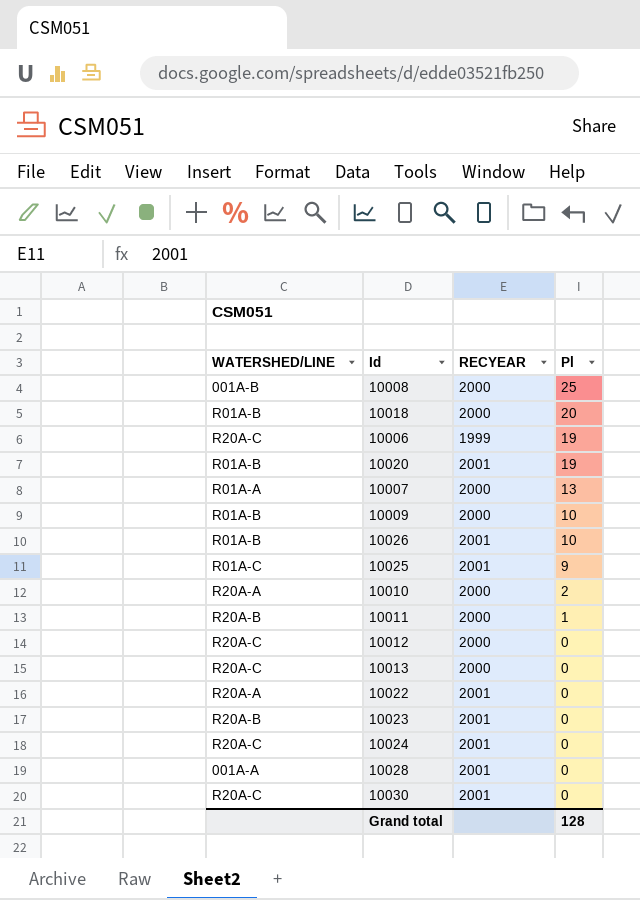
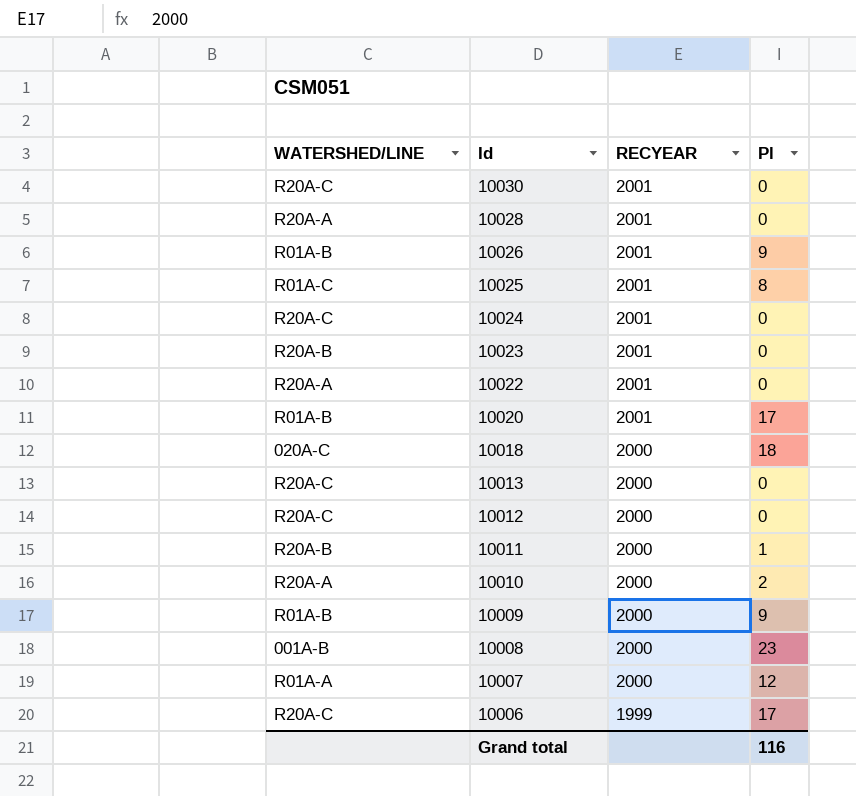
row order: Pl descending -> Id descending
10028 | WATERSHED/LINE: 001A-A -> R20A-A
10026 | Pl: 10 -> 9
10025 | Pl: 9 -> 8
10020 | Pl: 19 -> 17
10018 | WATERSHED/LINE: R01A-B -> 020A-C
10018 | Pl: 20 -> 18
10009 | Pl: 10 -> 9
10008 | Pl: 25 -> 23
10007 | Pl: 13 -> 12
10006 | Pl: 19 -> 17
Grand total | Pl: 128 -> 116

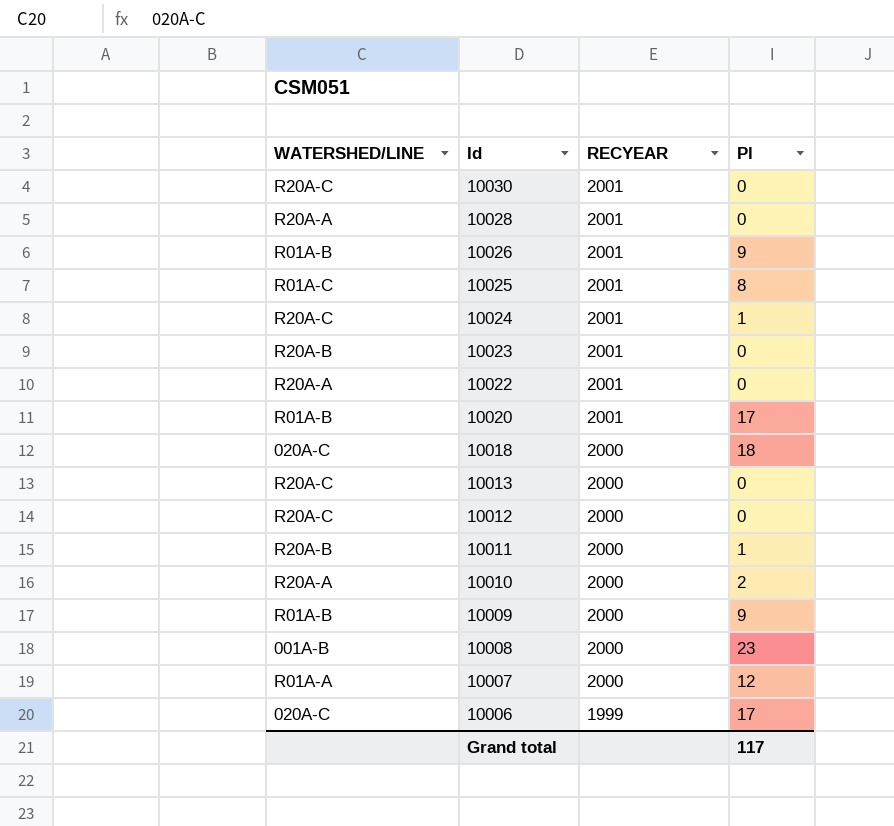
10024 | Pl: 0 -> 1
10006 | WATERSHED/LINE: R20A-C -> 020A-C
Grand total | Pl: 116 -> 117

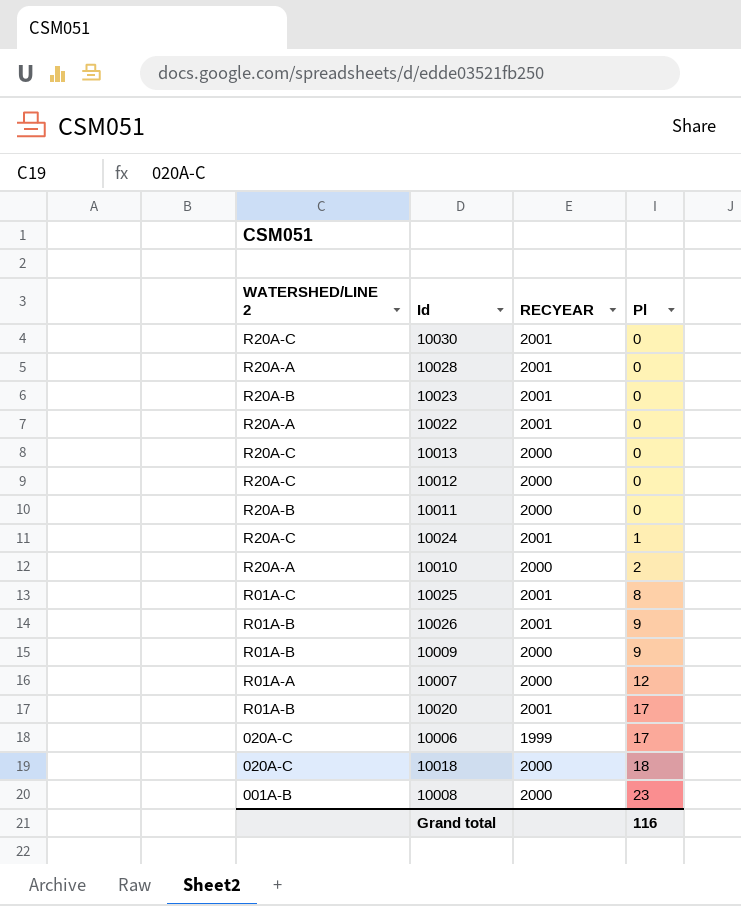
row order: Id descending -> Pl ascending
column name: WATERSHED/LINE -> WATERSHED/LINE 2
10011 | Pl: 1 -> 0
Grand total | Pl: 117 -> 116

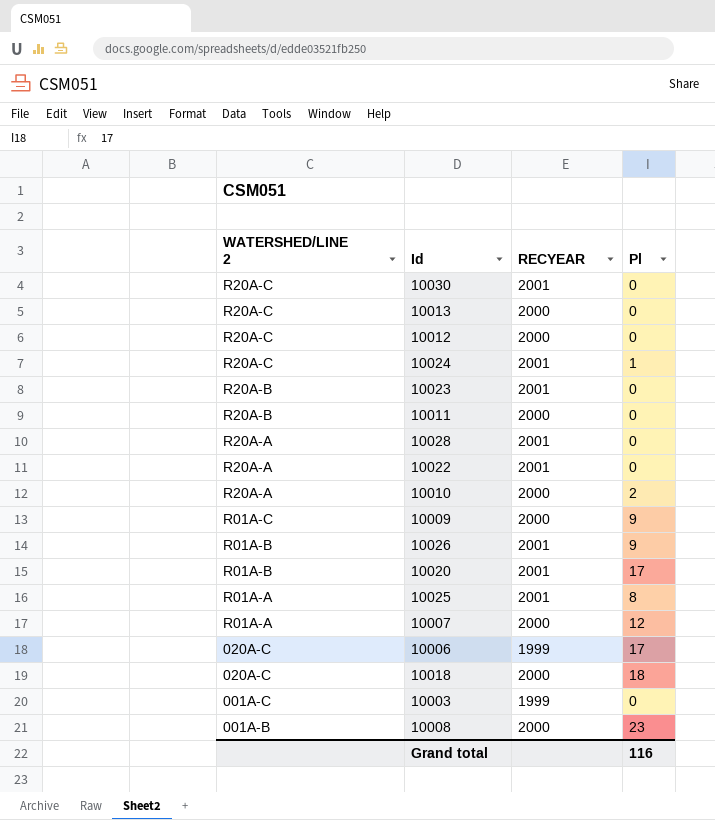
row order: Pl ascending -> WATERSHED/LINE 2 descending
10009 | WATERSHED/LINE 2: R01A-B -> R01A-C
10025 | WATERSHED/LINE 2: R01A-C -> R01A-A
row 10003: none -> 001A-C | 1999 | 0

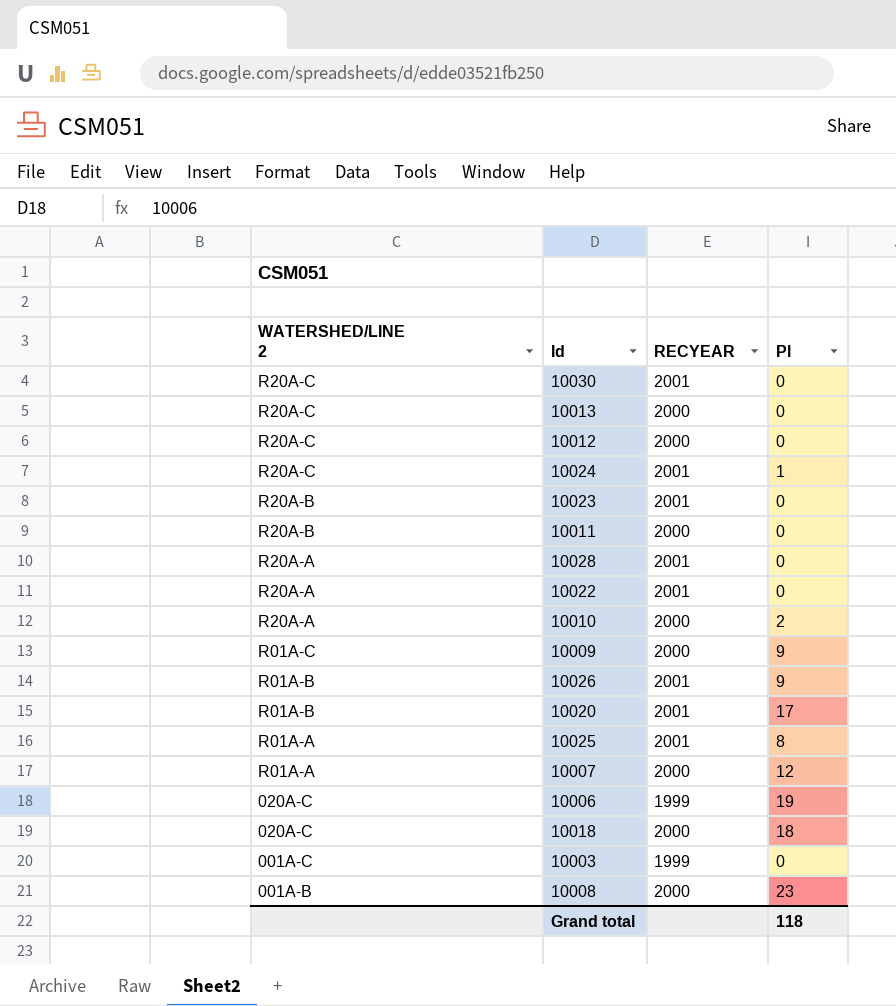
10006 | Pl: 17 -> 19
Grand total | Pl: 116 -> 118

